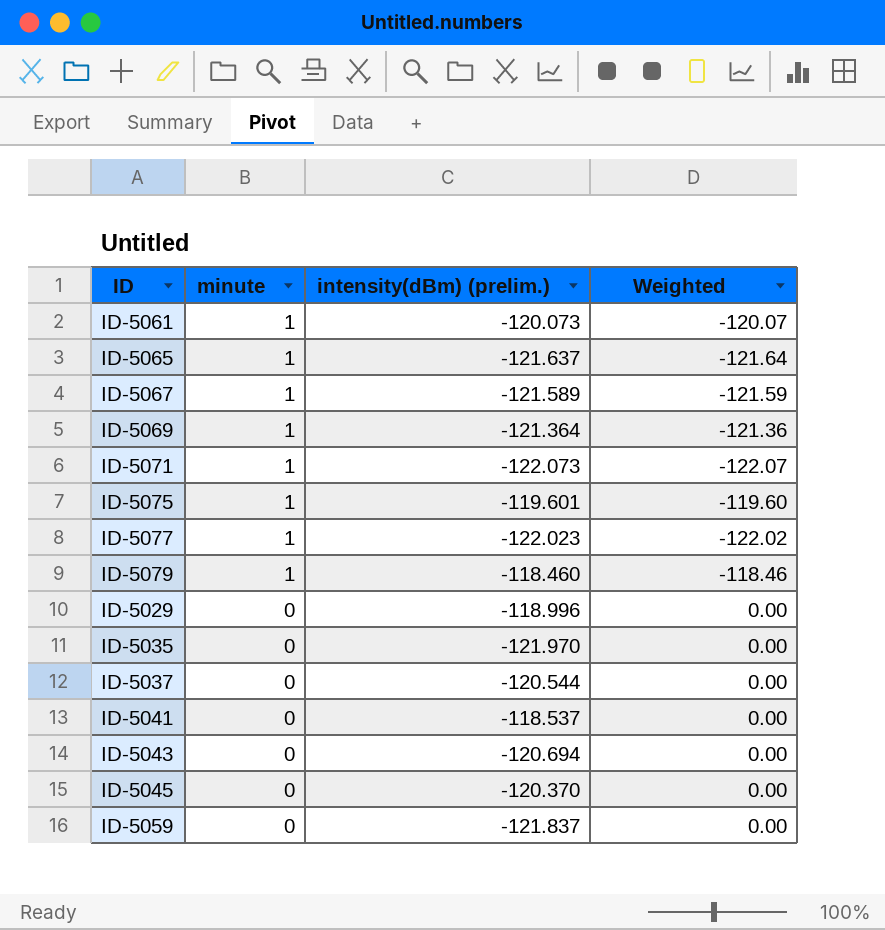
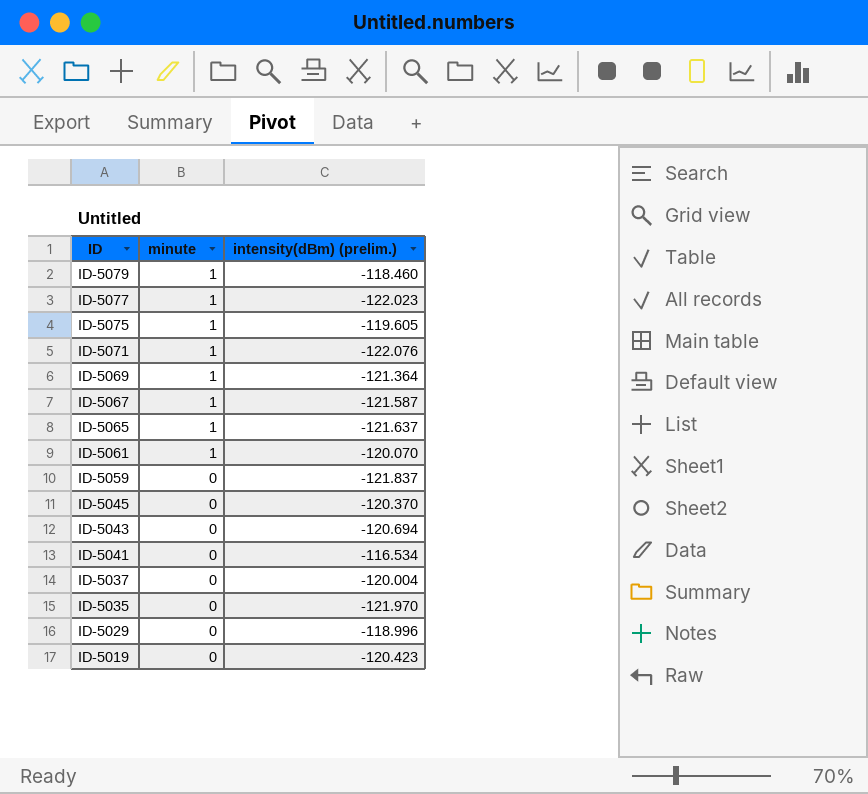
row order: minute descending -> ID descending
column Weighted | formula: [minute] * [intensity(dBm) (prelim.)] -> none
ID-5075 | intensity(dBm) (prelim.): -119.601 -> -119.605
ID-5071 | intensity(dBm) (prelim.): -122.073 -> -122.076
ID-5067 | intensity(dBm) (prelim.): -121.589 -> -121.587
ID-5061 | intensity(dBm) (prelim.): -120.073 -> -120.070
ID-5041 | intensity(dBm) (prelim.): -118.537 -> -116.534
ID-5037 | intensity(dBm) (prelim.): -120.544 -> -120.004
row ID-5019: none -> 0 | -120.423

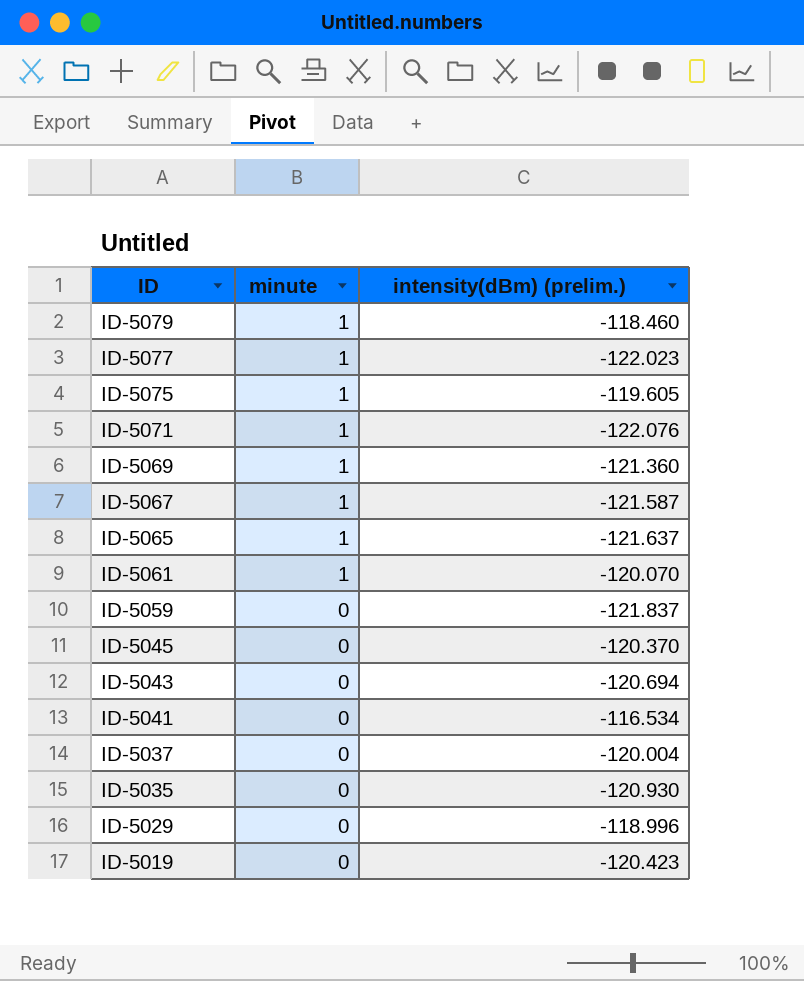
ID-5069 | intensity(dBm) (prelim.): -121.364 -> -121.360
ID-5035 | intensity(dBm) (prelim.): -121.970 -> -120.930

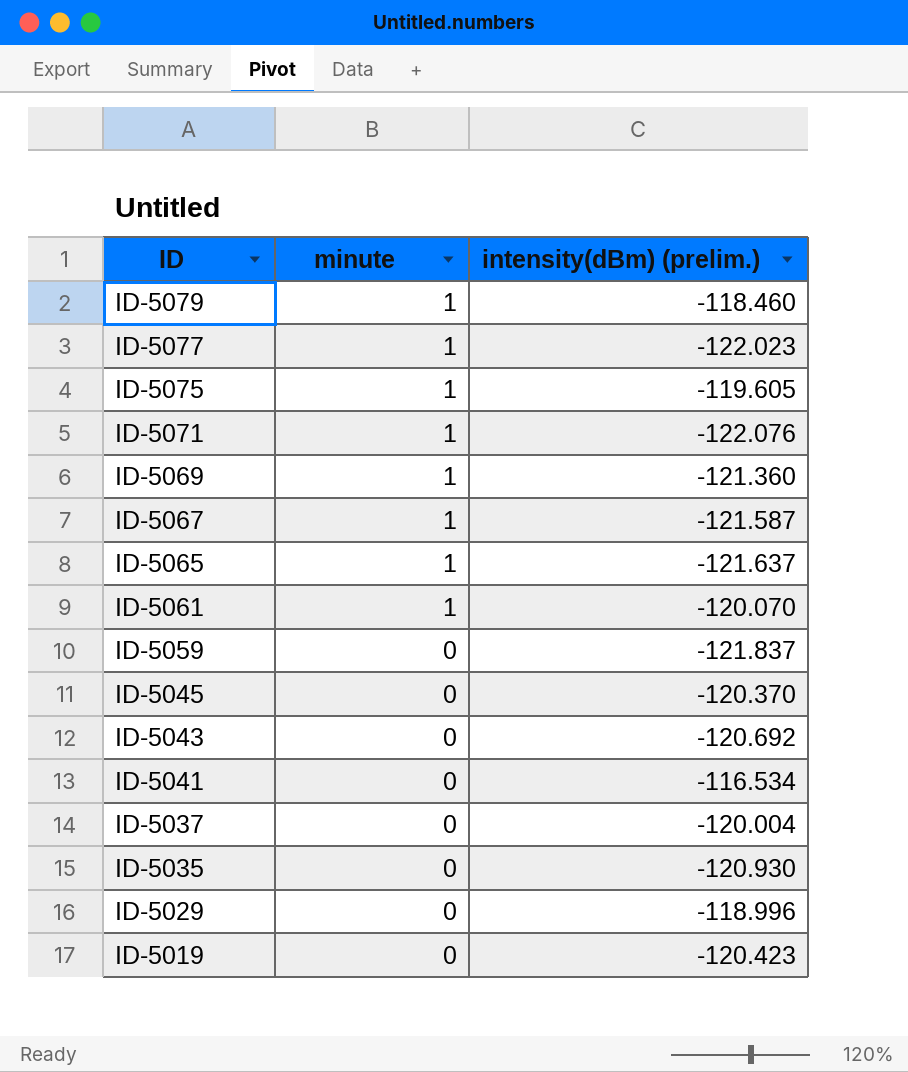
ID-5043 | intensity(dBm) (prelim.): -120.694 -> -120.692

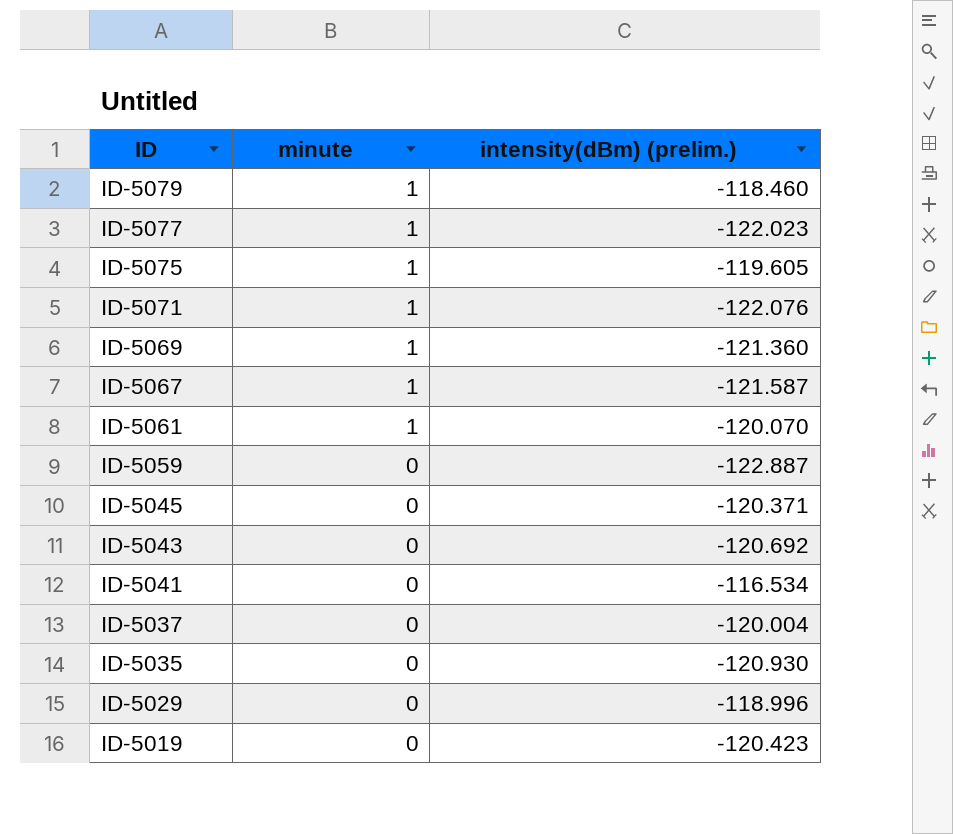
row ID-5065: 1 | -121.637 -> none
ID-5059 | intensity(dBm) (prelim.): -121.837 -> -122.887
ID-5045 | intensity(dBm) (prelim.): -120.370 -> -120.371

